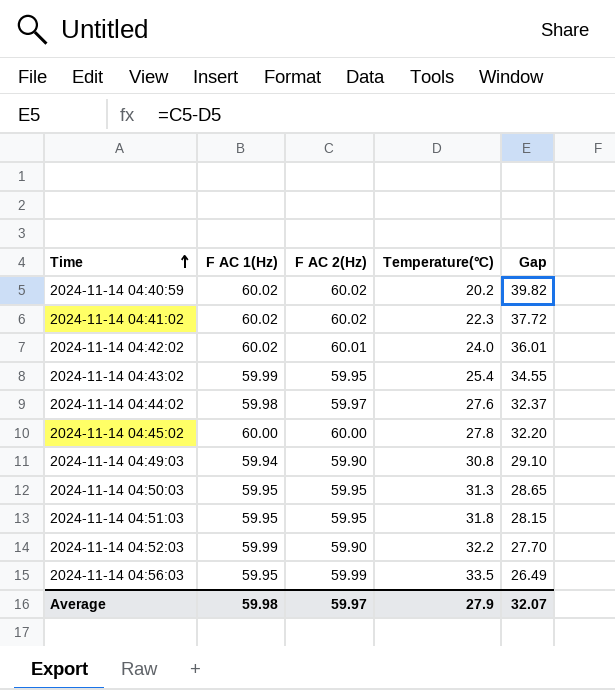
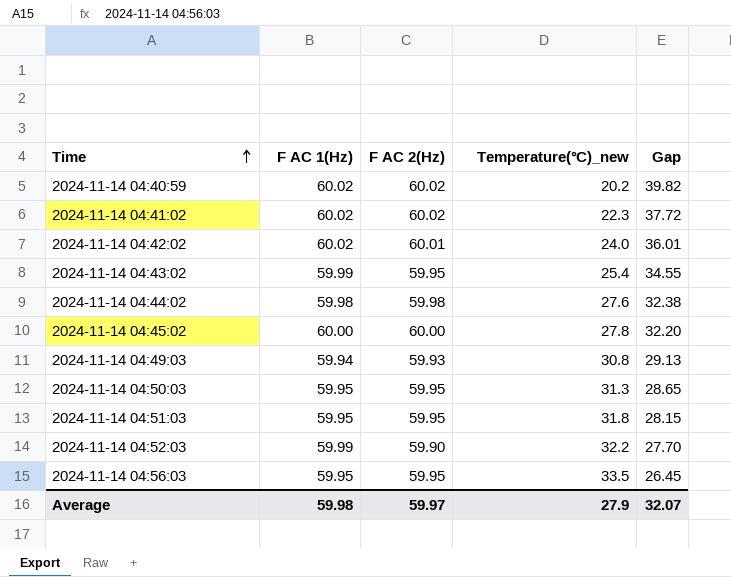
column name: Temperature(℃) -> Temperature(℃)_new
2024-11-14 04:44:02 | F AC 2(Hz): 59.97 -> 59.98
2024-11-14 04:44:02 | Gap: 32.37 -> 32.38
2024-11-14 04:49:03 | F AC 2(Hz): 59.90 -> 59.93
2024-11-14 04:49:03 | Gap: 29.10 -> 29.13
2024-11-14 04:56:03 | F AC 2(Hz): 59.99 -> 59.95
2024-11-14 04:56:03 | Gap: 26.49 -> 26.45

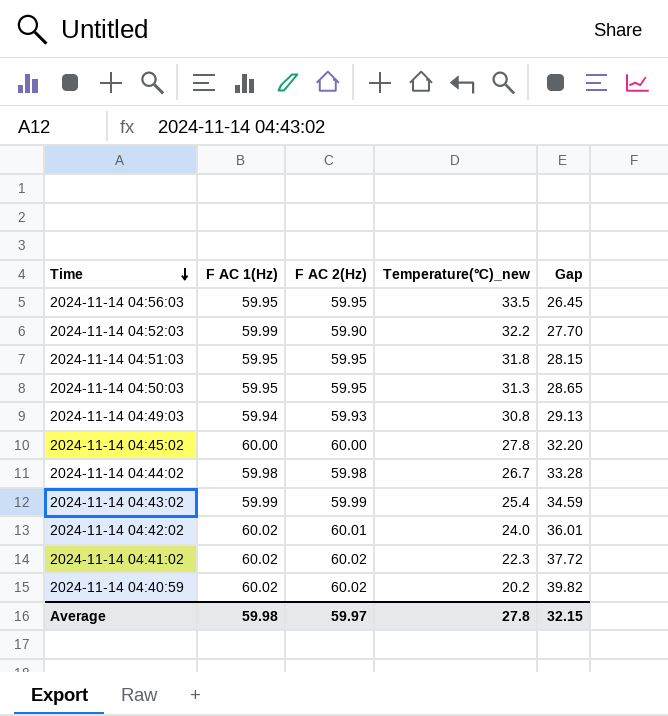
row order: Time ascending -> Time descending
2024-11-14 04:44:02 | Temperature(℃)_new: 27.6 -> 26.7
2024-11-14 04:44:02 | Gap: 32.38 -> 33.28
2024-11-14 04:43:02 | F AC 2(Hz): 59.95 -> 59.99
2024-11-14 04:43:02 | Gap: 34.55 -> 34.59
Average | Temperature(℃)_new: 27.9 -> 27.8
Average | Gap: 32.07 -> 32.15

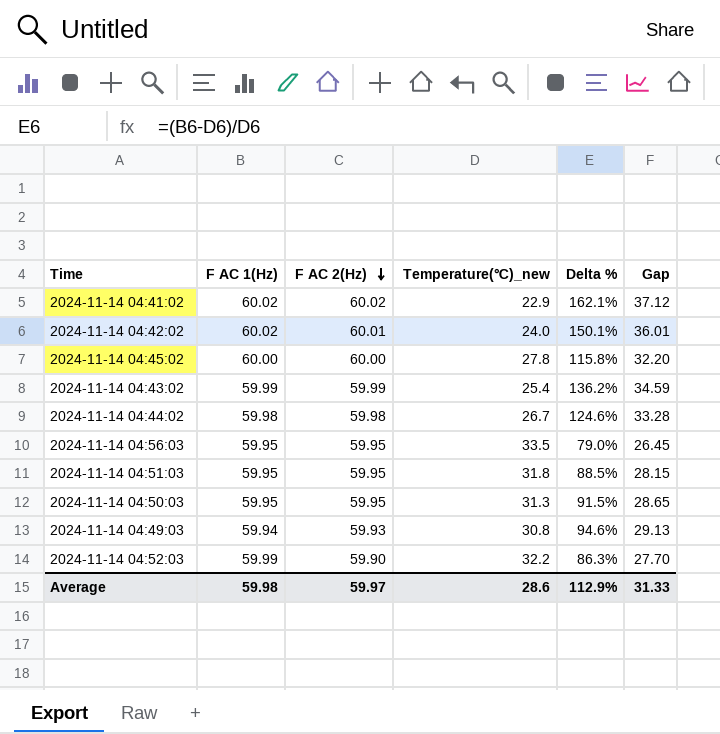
row order: Time descending -> F AC 2(Hz) descending
column Delta % | formula: none -> ([F AC 1(Hz)] - [Temperature(℃)_new]) / [Temperature(℃)_new]
row 2024-11-14 04:40:59: 60.02 | 60.02 | 20.2 | 39.82 -> none
2024-11-14 04:41:02 | Temperature(℃)_new: 22.3 -> 22.9
2024-11-14 04:41:02 | Gap: 37.72 -> 37.12
Average | Temperature(℃)_new: 27.8 -> 28.6
Average | Gap: 32.15 -> 31.33

